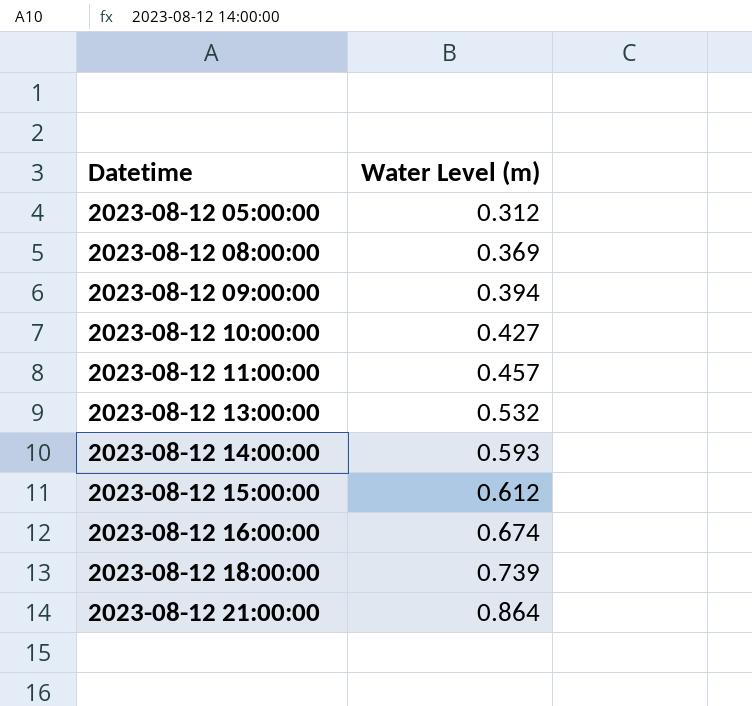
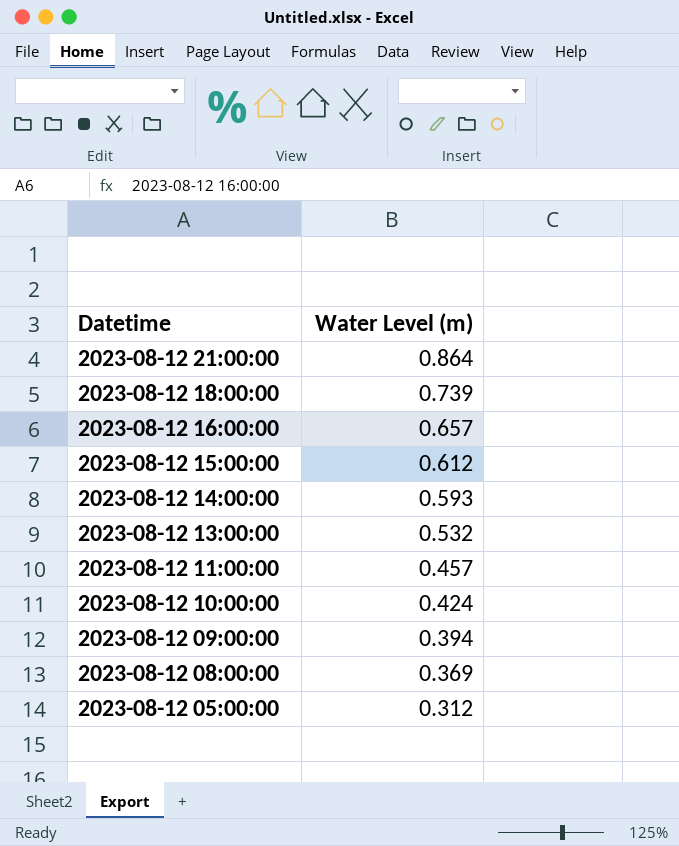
row order: Datetime ascending -> Datetime descending
2023-08-12 16:00:00 | Water Level (m): 0.674 -> 0.657
2023-08-12 10:00:00 | Water Level (m): 0.427 -> 0.424

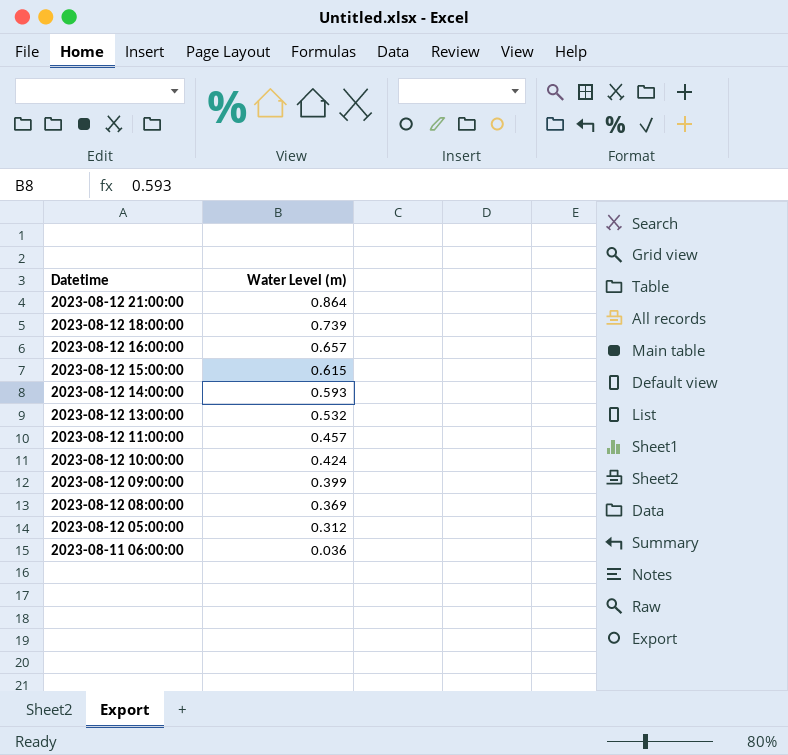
2023-08-12 15:00:00 | Water Level (m): 0.612 -> 0.615
2023-08-12 09:00:00 | Water Level (m): 0.394 -> 0.399
row 2023-08-11 06:00:00: none -> 0.036

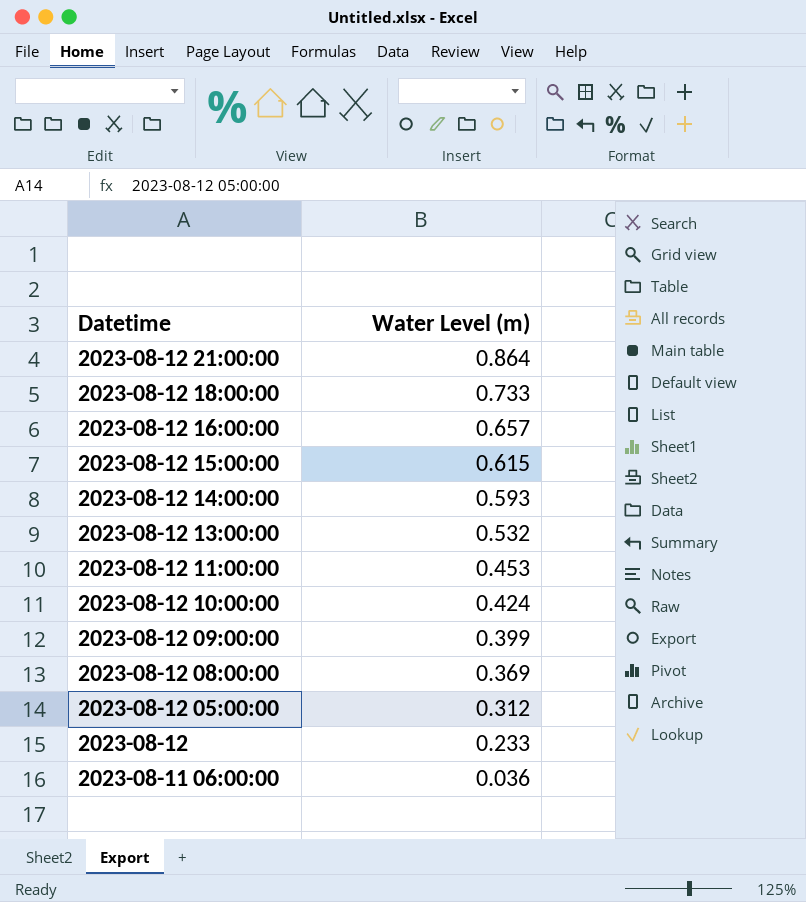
2023-08-12 18:00:00 | Water Level (m): 0.739 -> 0.733
2023-08-12 11:00:00 | Water Level (m): 0.457 -> 0.453
row 2023-08-12: none -> 0.233

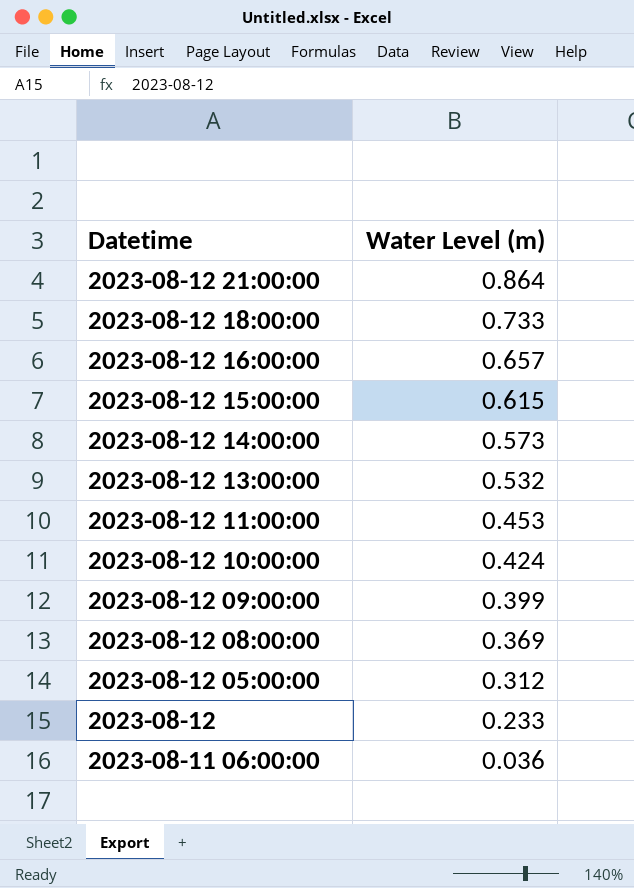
2023-08-12 14:00:00 | Water Level (m): 0.593 -> 0.573

